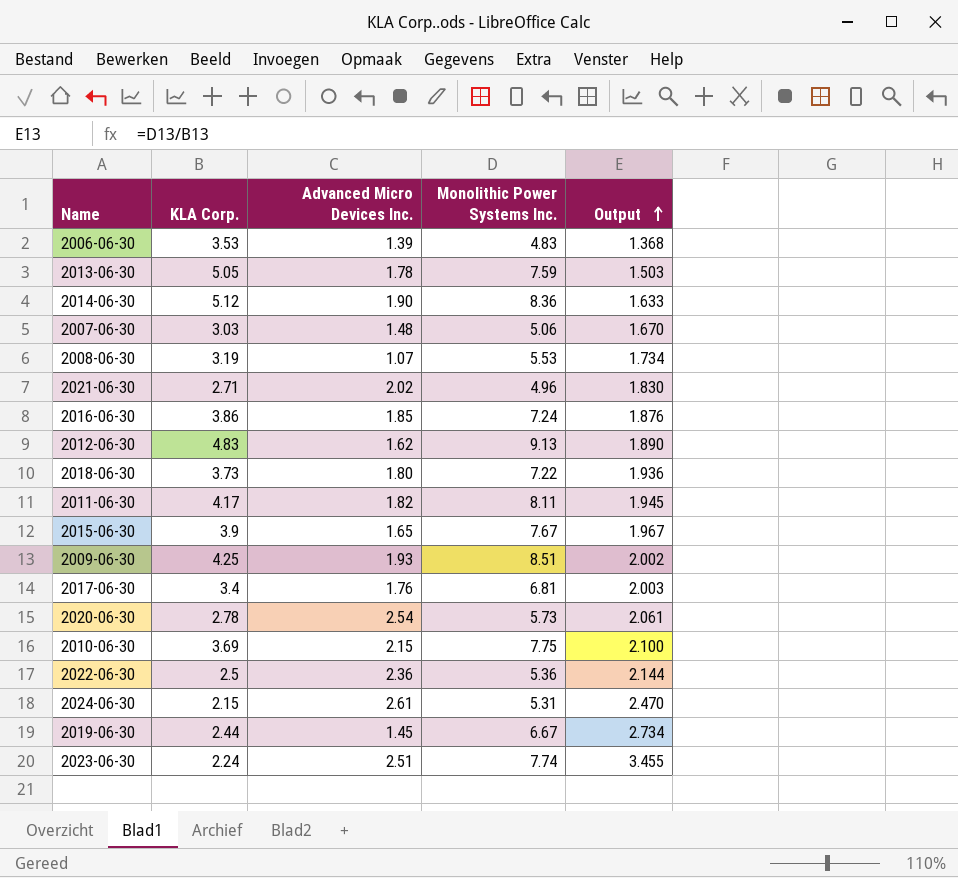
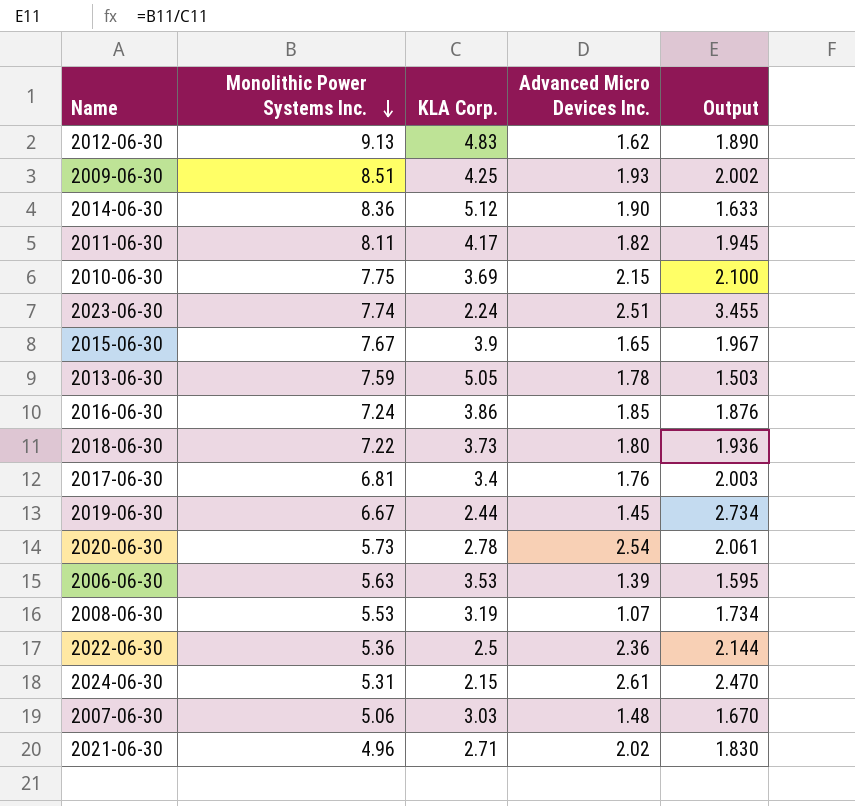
row order: Output ascending -> Monolithic Power Systems Inc. descending
column Monolithic Power Systems Inc. | position: 4 -> 2
2006-06-30 | Monolithic Power Systems Inc.: 4.83 -> 5.63
2006-06-30 | Output: 1.368 -> 1.595

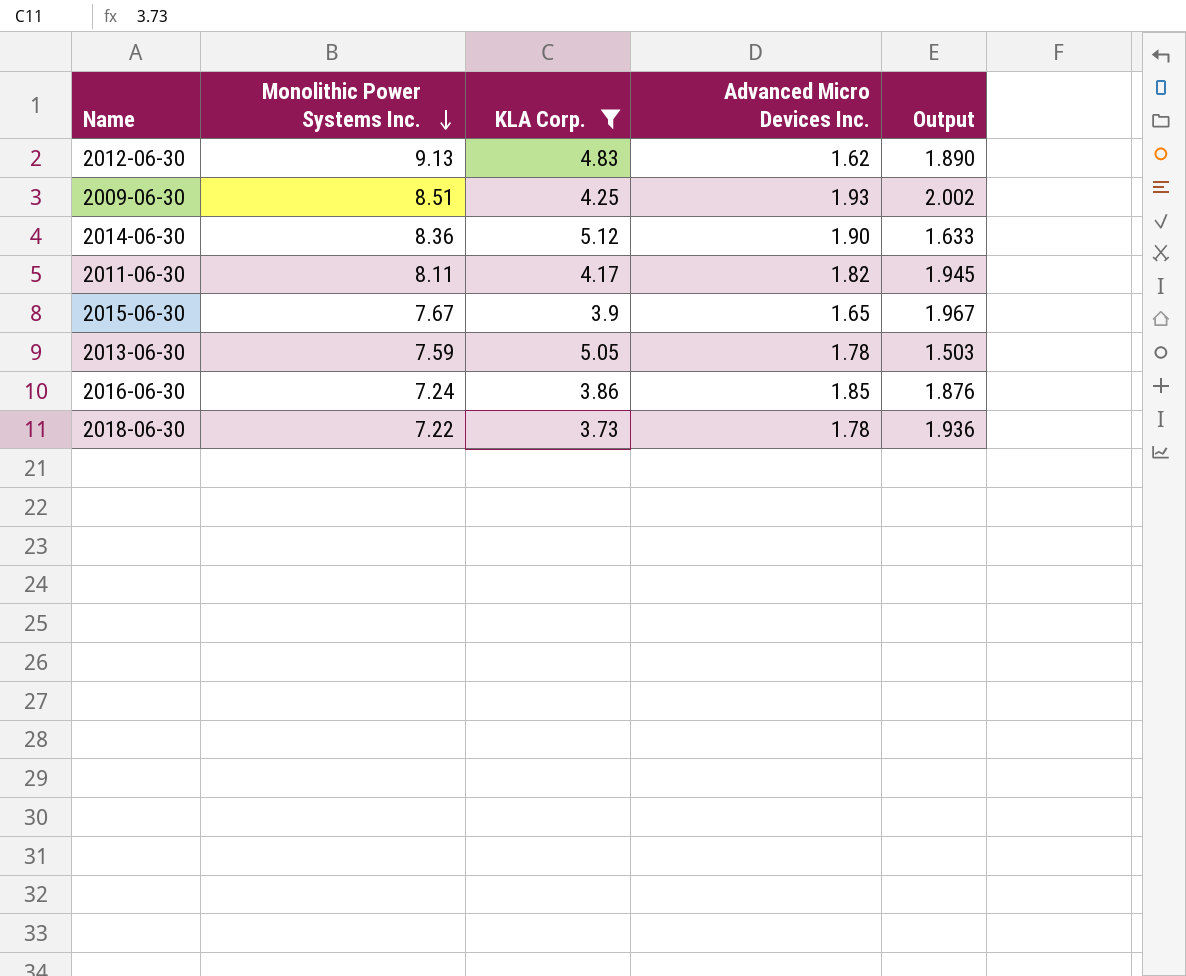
filter: none -> KLA Corp. >= 3.73
2018-06-30 | Advanced Micro Devices Inc.: 1.80 -> 1.78

